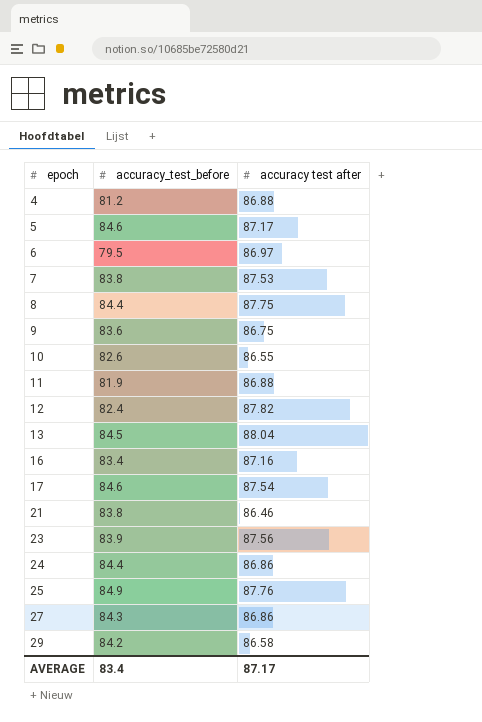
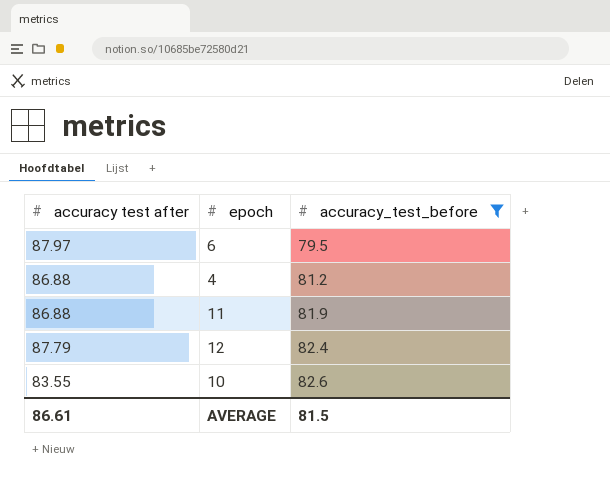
filter: none -> accuracy_test_before <= 82.6
row order: epoch ascending -> accuracy_test_before ascending
column accuracy test after | position: 3 -> 1
6 | accuracy test after: 86.97 -> 87.97
12 | accuracy test after: 87.82 -> 87.79
10 | accuracy test after: 86.55 -> 83.55
AVERAGE | accuracy test after: 87.17 -> 86.61
AVERAGE | accuracy_test_before: 83.4 -> 81.5

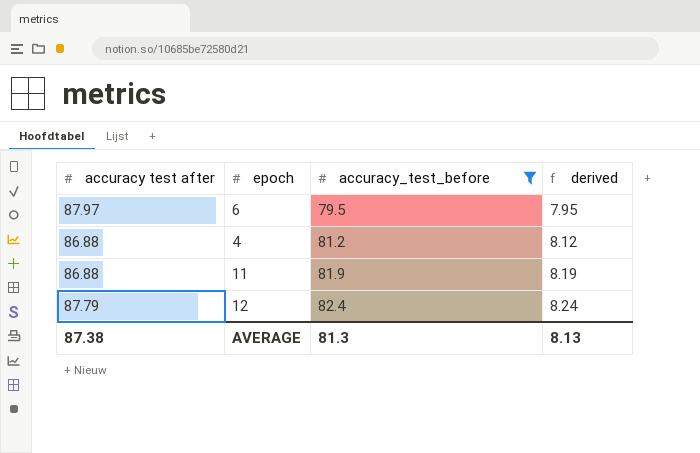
column derived | formula: none -> [accuracy_test_before] * 0.1
row 10: 83.55 | 82.6 -> none
AVERAGE | accuracy test after: 86.61 -> 87.38
AVERAGE | accuracy_test_before: 81.5 -> 81.3

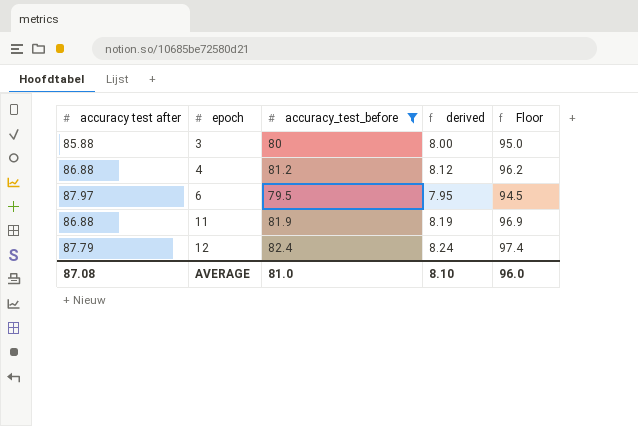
row order: accuracy_test_before ascending -> epoch ascending
column Floor | formula: none -> [accuracy_test_before] + 15
row 3: none -> 85.88 | 80 | 8.00 | 95.0
AVERAGE | accuracy test after: 87.38 -> 87.08
AVERAGE | accuracy_test_before: 81.3 -> 81.0
AVERAGE | derived: 8.13 -> 8.10

